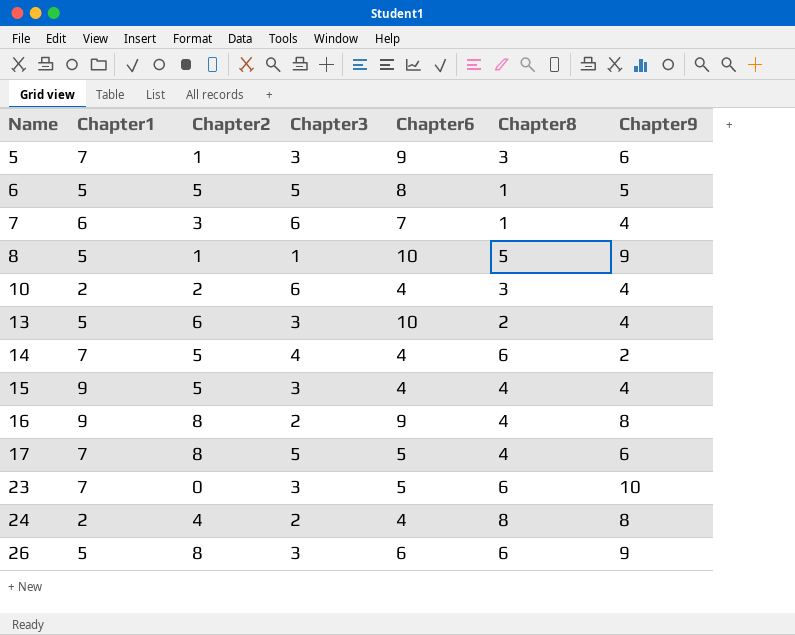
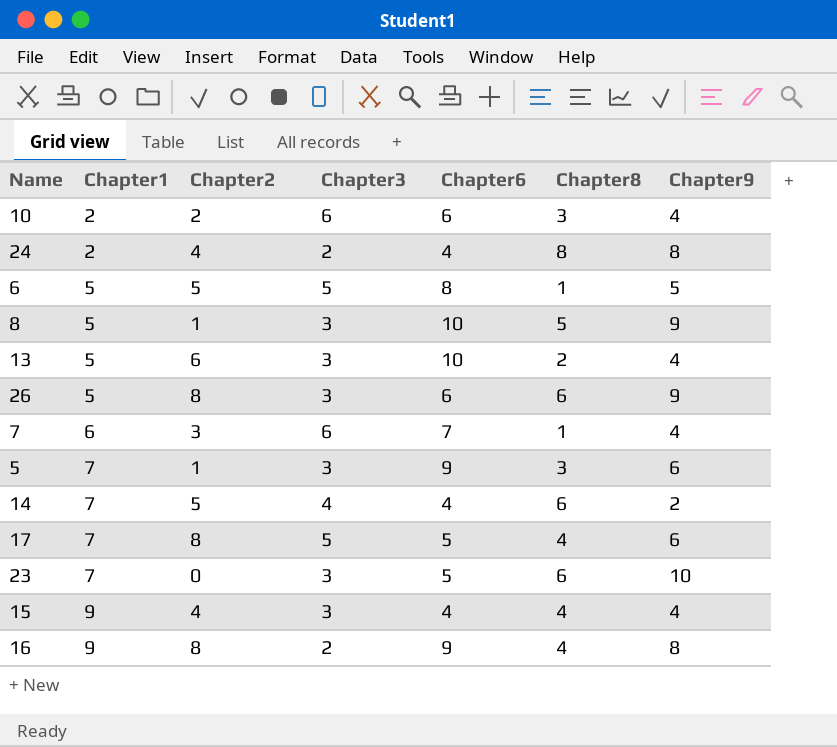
row order: Name ascending -> Chapter1 ascending
10 | Chapter6: 4 -> 6
8 | Chapter3: 1 -> 3
15 | Chapter2: 5 -> 4

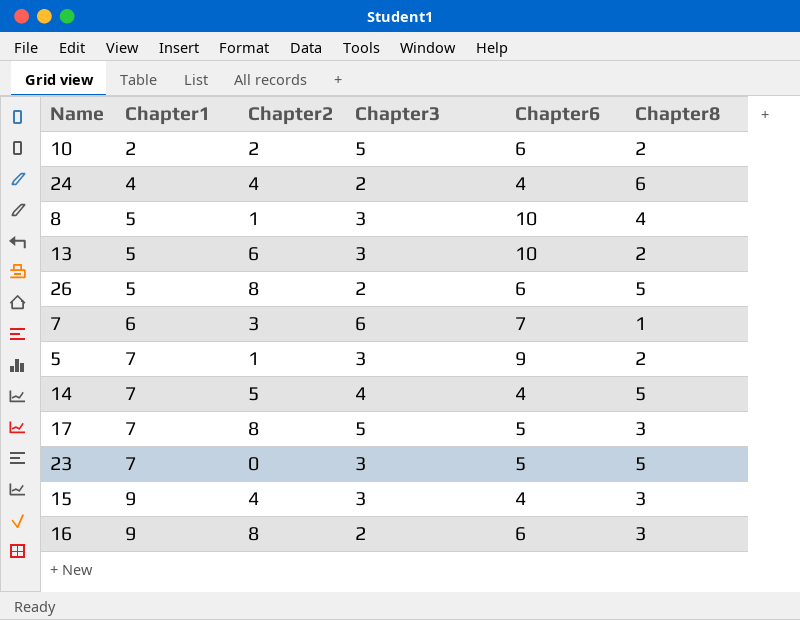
column Chapter9 | position: 7 -> none
row 6: 5 | 5 | 5 | 8 | 1 | 5 -> none
10 | Chapter3: 6 -> 5
10 | Chapter8: 3 -> 2
24 | Chapter1: 2 -> 4
24 | Chapter8: 8 -> 6
8 | Chapter8: 5 -> 4
26 | Chapter3: 3 -> 2
26 | Chapter8: 6 -> 5
5 | Chapter8: 3 -> 2
14 | Chapter8: 6 -> 5
17 | Chapter8: 4 -> 3
23 | Chapter8: 6 -> 5
15 | Chapter8: 4 -> 3
16 | Chapter6: 9 -> 6
16 | Chapter8: 4 -> 3

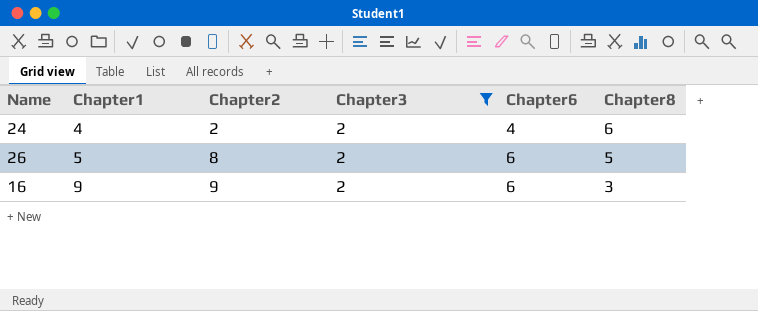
filter: none -> Chapter3 = 2
24 | Chapter2: 4 -> 2
16 | Chapter2: 8 -> 9

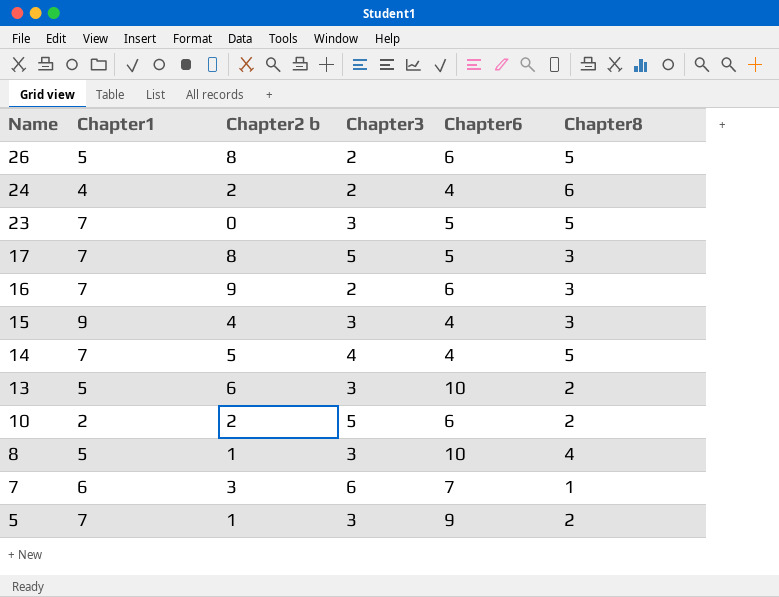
filter: Chapter3 = 2 -> none
row order: Chapter1 ascending -> Name descending
column name: Chapter2 -> Chapter2 b
16 | Chapter1: 9 -> 7

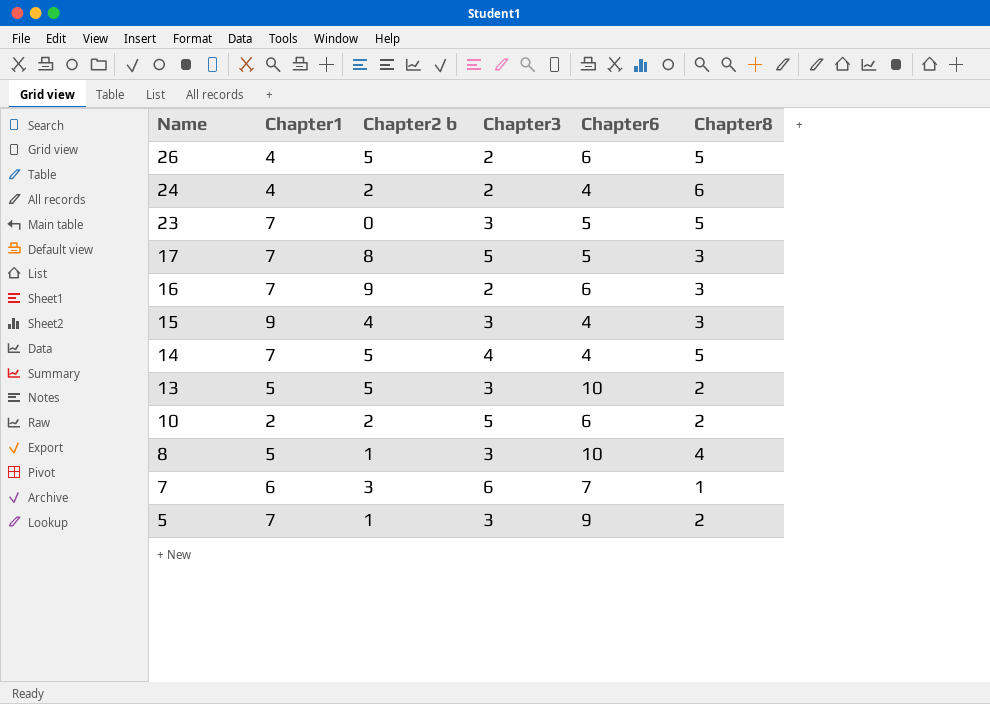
26 | Chapter1: 5 -> 4
26 | Chapter2 b: 8 -> 5
13 | Chapter2 b: 6 -> 5

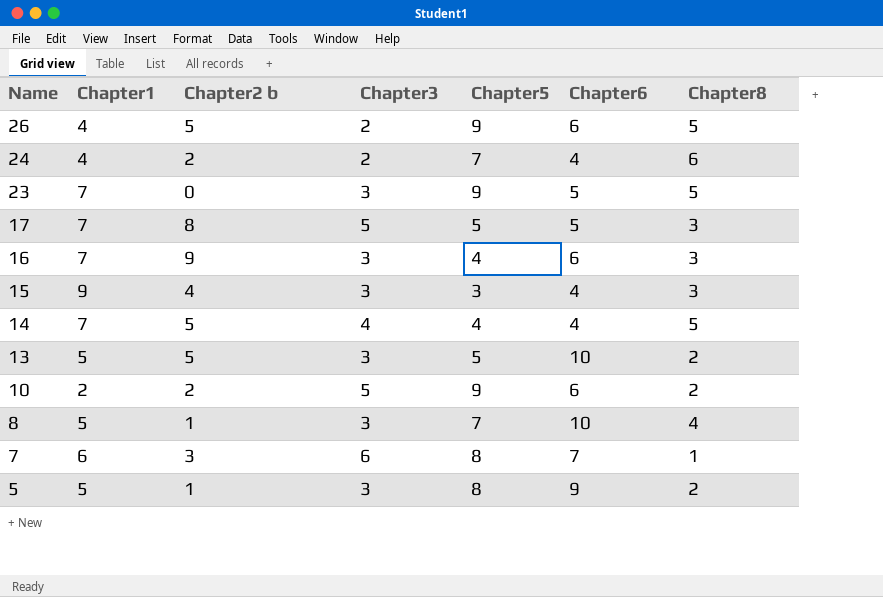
column Chapter5 | position: none -> 5
16 | Chapter3: 2 -> 3
5 | Chapter1: 7 -> 5

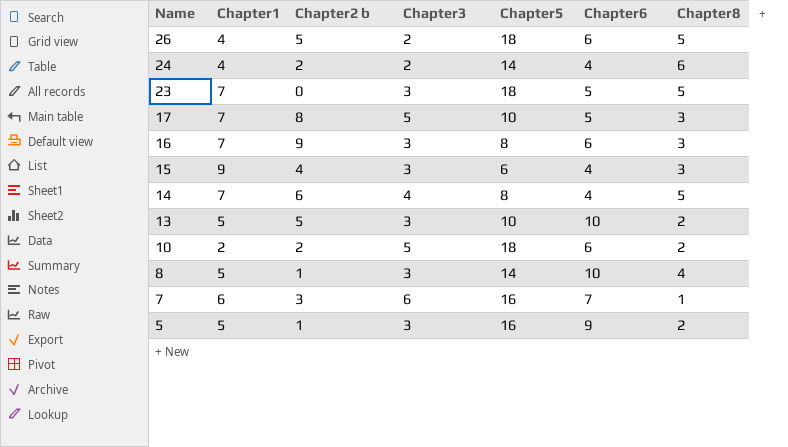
26 | Chapter5: 9 -> 18
24 | Chapter5: 7 -> 14
23 | Chapter5: 9 -> 18
17 | Chapter5: 5 -> 10
16 | Chapter5: 4 -> 8
15 | Chapter5: 3 -> 6
14 | Chapter2 b: 5 -> 6
14 | Chapter5: 4 -> 8
13 | Chapter5: 5 -> 10
10 | Chapter5: 9 -> 18
8 | Chapter5: 7 -> 14
7 | Chapter5: 8 -> 16
5 | Chapter5: 8 -> 16

